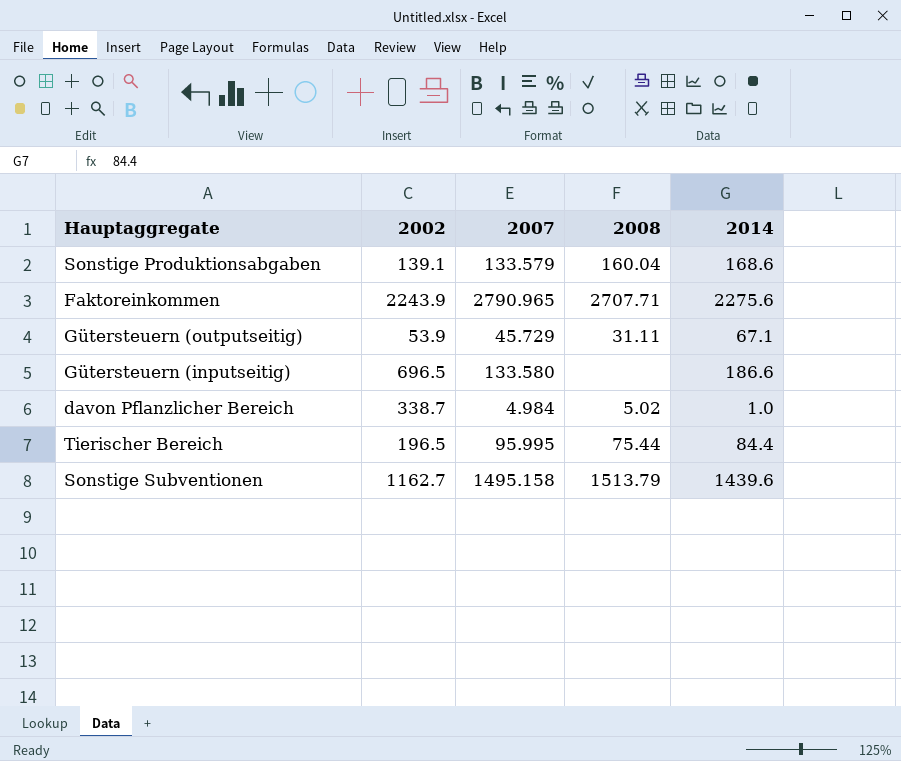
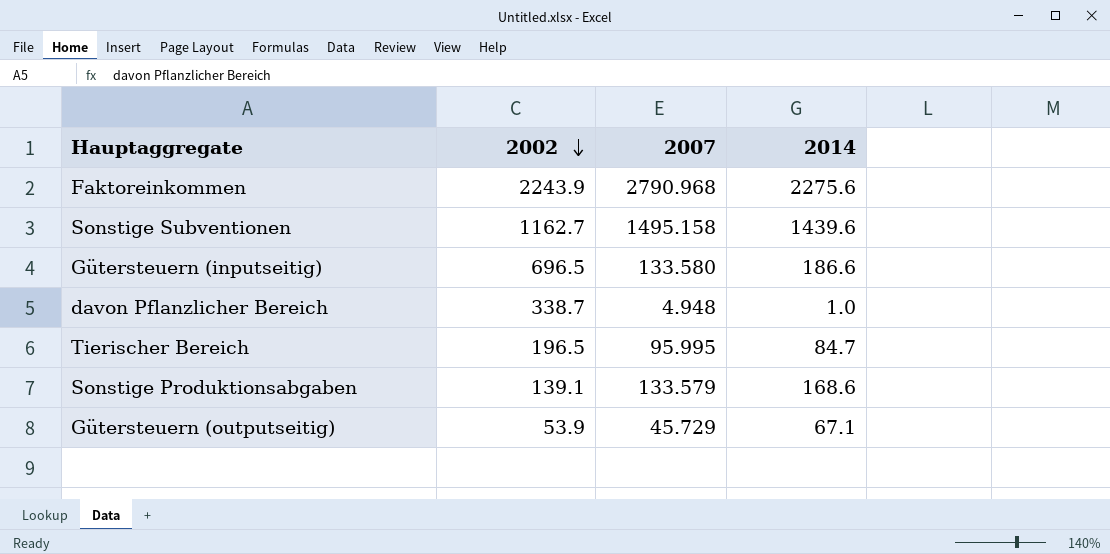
row order: none -> 2002 descending
column 2008 | position: 4 -> none
Faktoreinkommen | 2007: 2790.965 -> 2790.968
davon Pflanzlicher Bereich | 2007: 4.984 -> 4.948
Tierischer Bereich | 2014: 84.4 -> 84.7

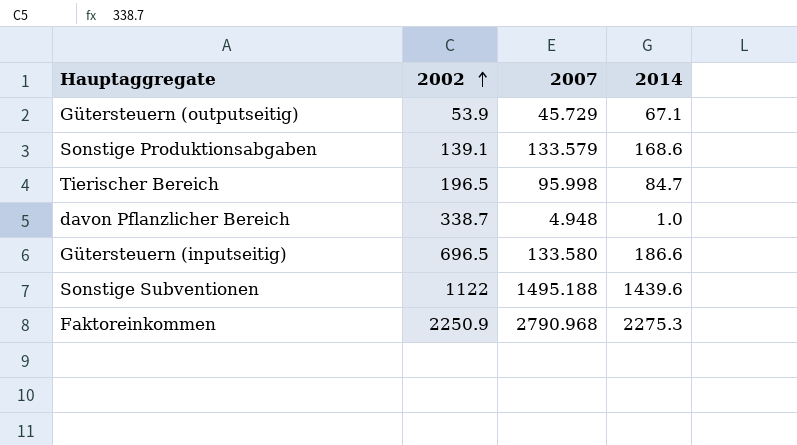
row order: 2002 descending -> 2002 ascending
Tierischer Bereich | 2007: 95.995 -> 95.998
Sonstige Subventionen | 2002: 1162.7 -> 1122
Sonstige Subventionen | 2007: 1495.158 -> 1495.188
Faktoreinkommen | 2002: 2243.9 -> 2250.9
Faktoreinkommen | 2014: 2275.6 -> 2275.3

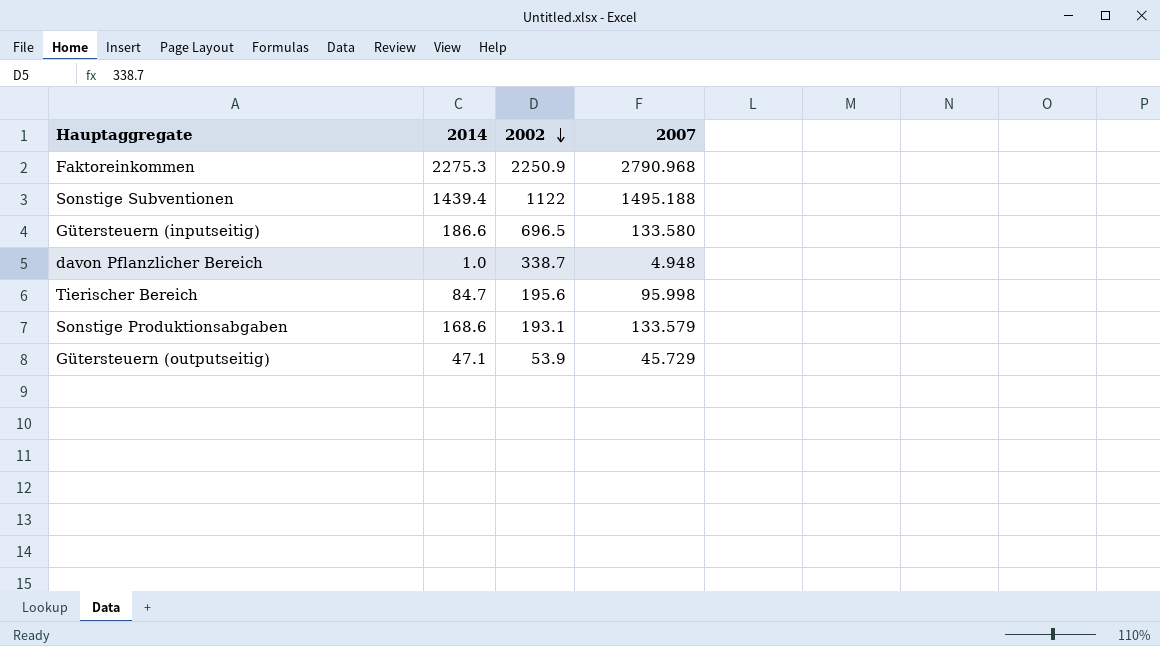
row order: 2002 ascending -> 2002 descending
column 2014 | position: 4 -> 2
Sonstige Subventionen | 2014: 1439.6 -> 1439.4
Tierischer Bereich | 2002: 196.5 -> 195.6
Sonstige Produktionsabgaben | 2002: 139.1 -> 193.1
Gütersteuern (outputseitig) | 2014: 67.1 -> 47.1

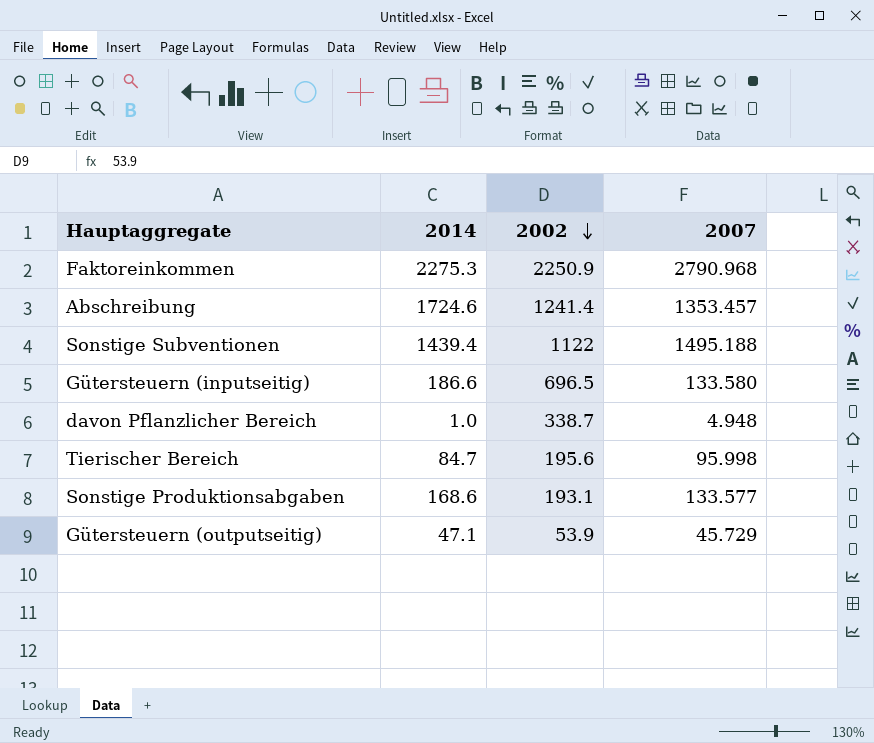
row Abschreibung: none -> 1724.6 | 1241.4 | 1353.457
Sonstige Produktionsabgaben | 2007: 133.579 -> 133.577

